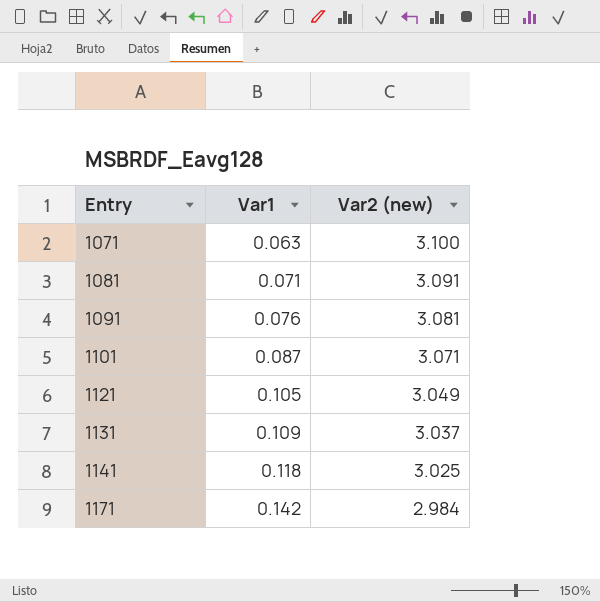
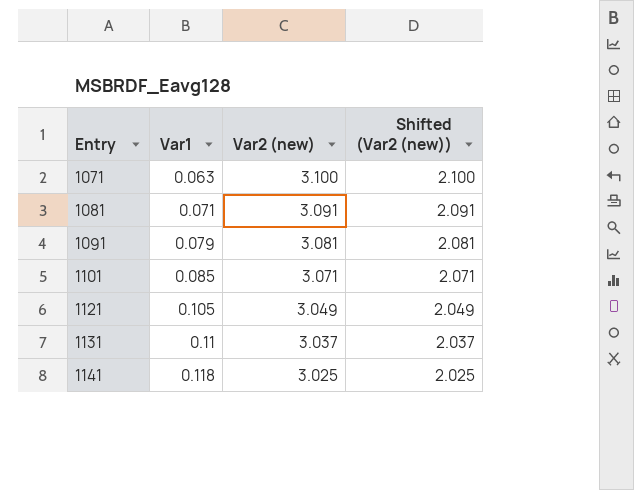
column Shifted (Var2 (new)) | formula: none -> [Var2 (new)] - 1
row 1171: 0.142 | 2.984 -> none
1091 | Var1: 0.076 -> 0.079
1101 | Var1: 0.087 -> 0.085
1131 | Var1: 0.109 -> 0.11

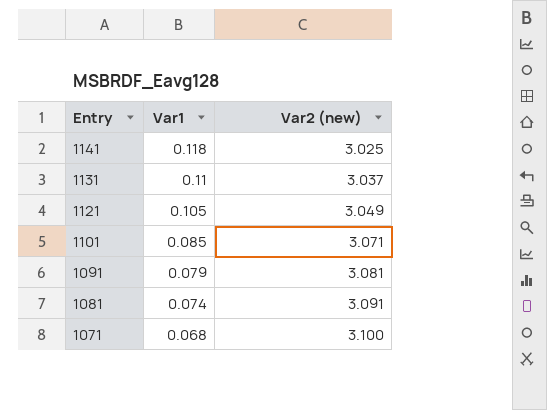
row order: Entry ascending -> Entry descending
column Shifted (Var2 (new)) | formula: [Var2 (new)] - 1 -> none
1081 | Var1: 0.071 -> 0.074
1071 | Var1: 0.063 -> 0.068

